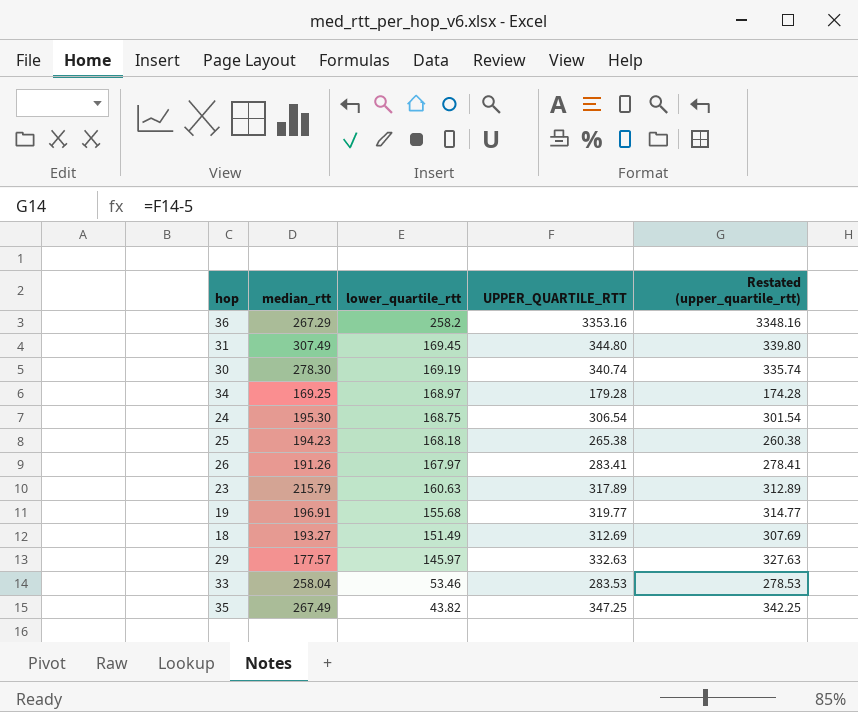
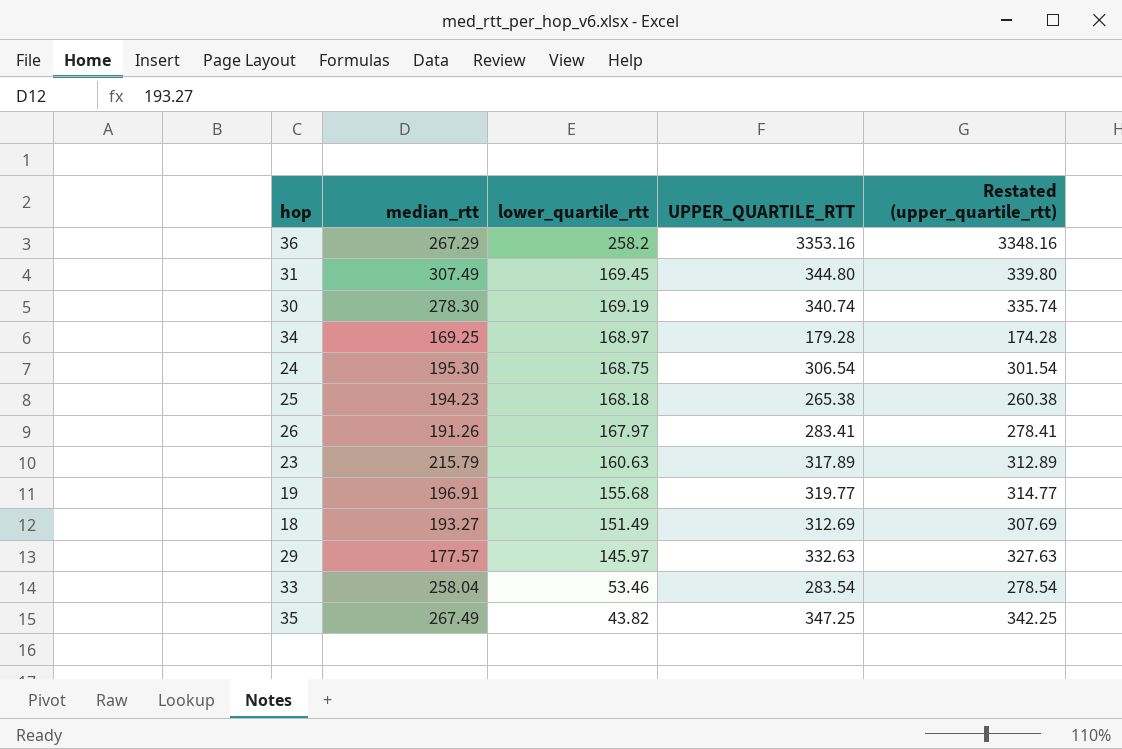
33 | UPPER_QUARTILE_RTT: 283.53 -> 283.54
33 | Restated (upper_quartile_rtt): 278.53 -> 278.54

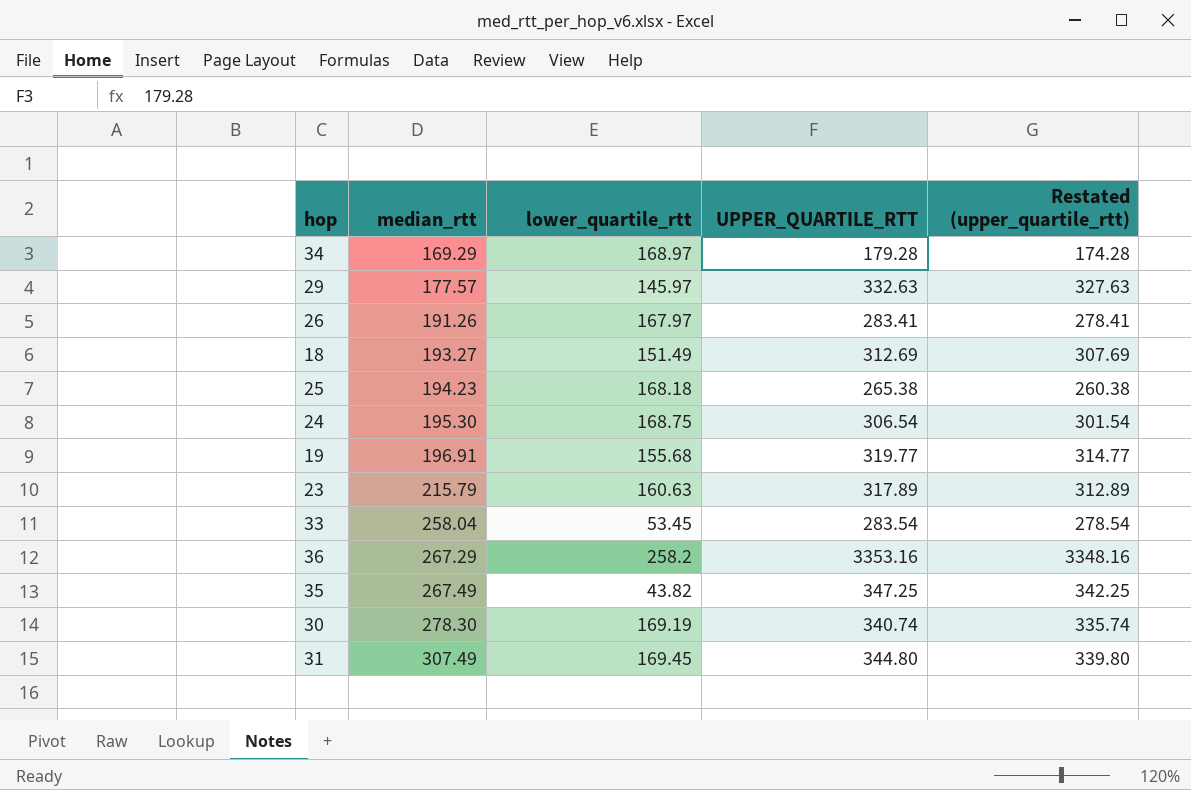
row order: lower_quartile_rtt descending -> median_rtt ascending
34 | median_rtt: 169.25 -> 169.29
33 | lower_quartile_rtt: 53.46 -> 53.45

